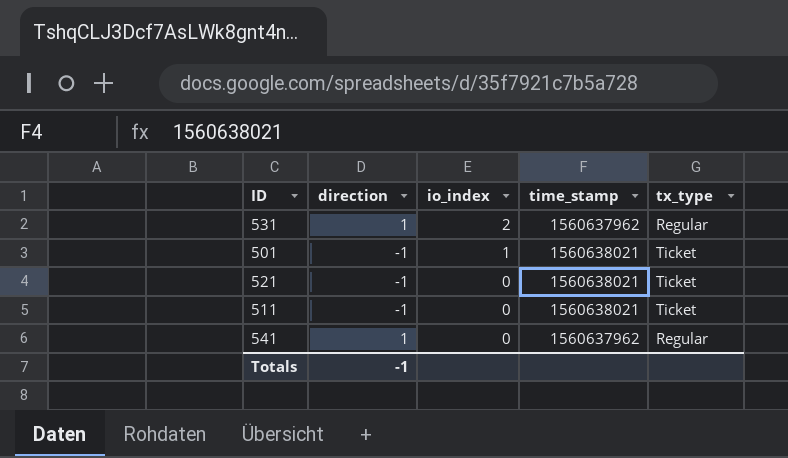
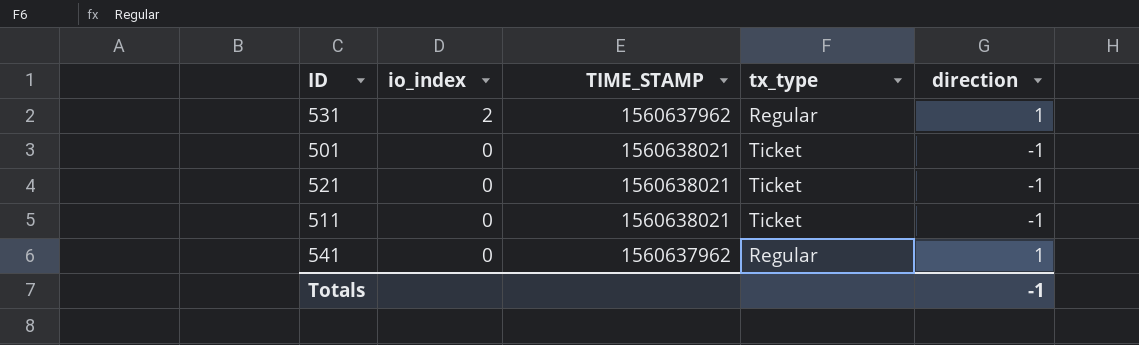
column name: time_stamp -> TIME_STAMP
column direction | position: 2 -> 5
501 | io_index: 1 -> 0

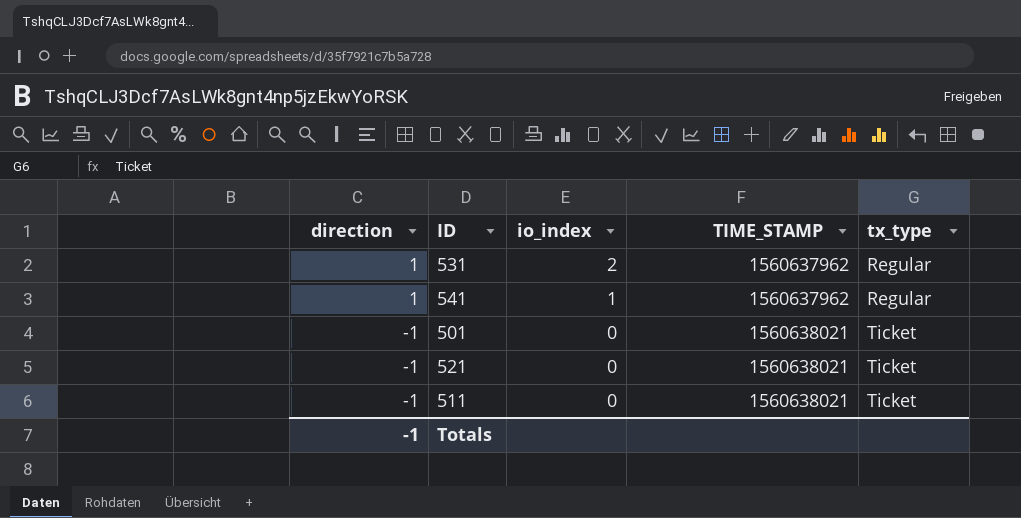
row order: io_index descending -> direction descending
column direction | position: 5 -> 1
541 | io_index: 0 -> 1

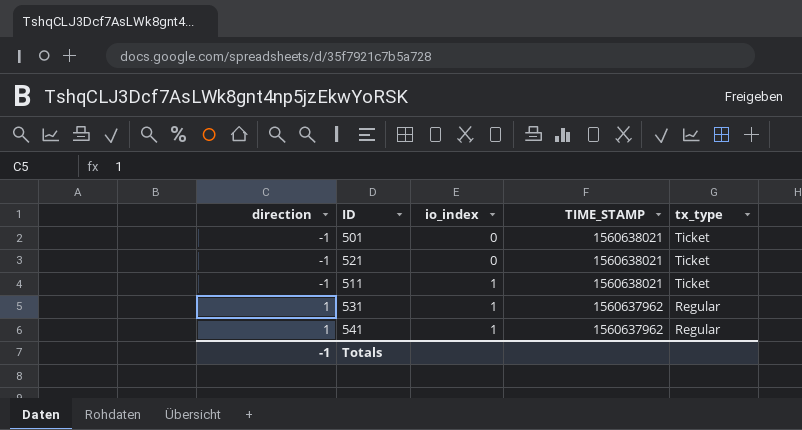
row order: direction descending -> direction ascending
511 | io_index: 0 -> 1
531 | io_index: 2 -> 1

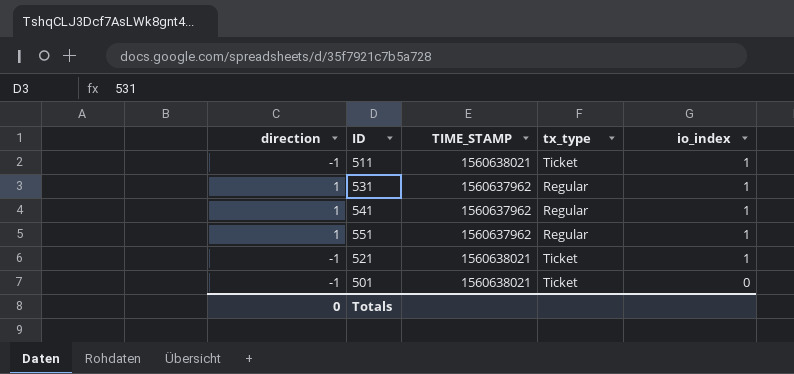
row order: direction ascending -> io_index descending
column io_index | position: 3 -> 5
row 551: none -> 1 | 1560637962 | Regular | 1
521 | io_index: 0 -> 1
Totals | direction: -1 -> 0

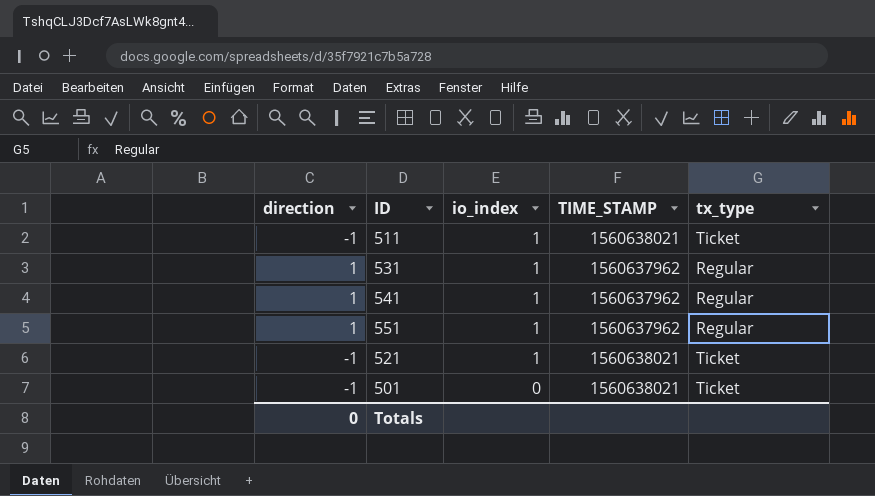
column io_index | position: 5 -> 3

